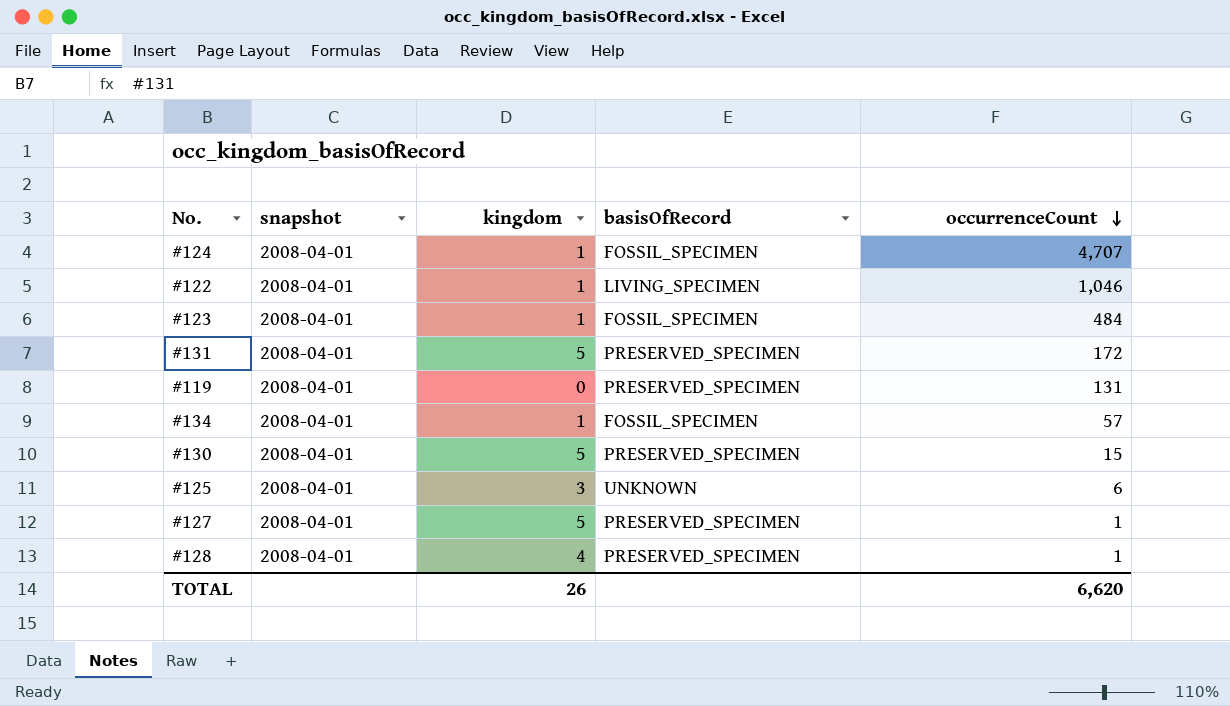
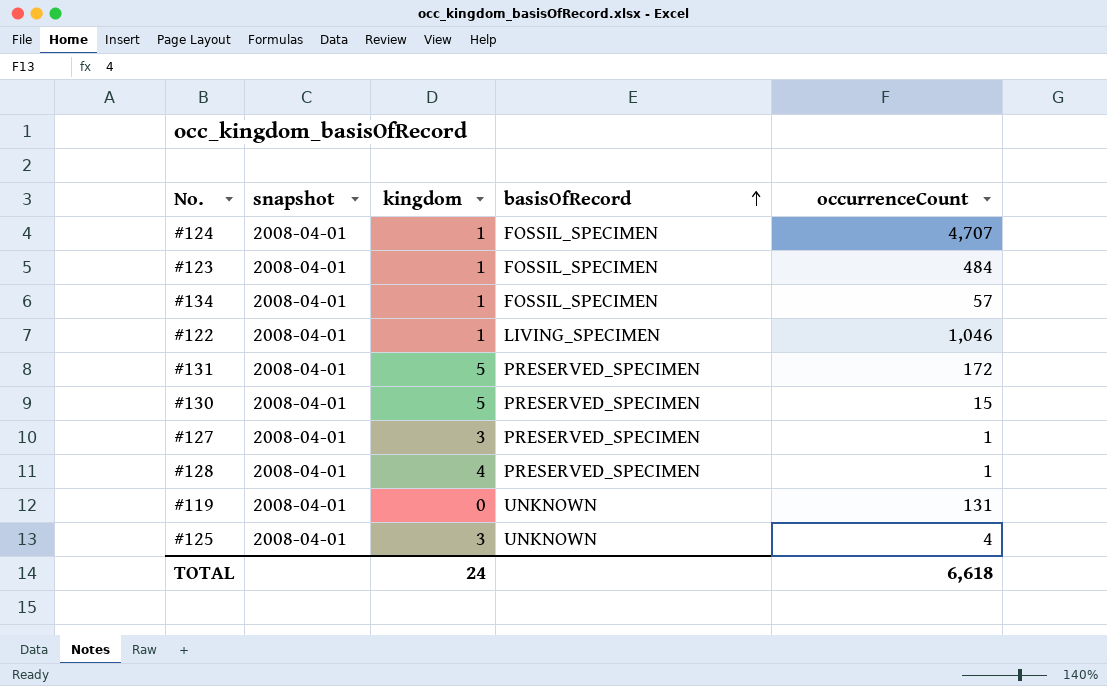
row order: occurrenceCount descending -> basisOfRecord ascending
#127 | kingdom: 5 -> 3
#119 | basisOfRecord: PRESERVED_SPECIMEN -> UNKNOWN
#125 | occurrenceCount: 6 -> 4
TOTAL | kingdom: 26 -> 24
TOTAL | occurrenceCount: 6,620 -> 6,618

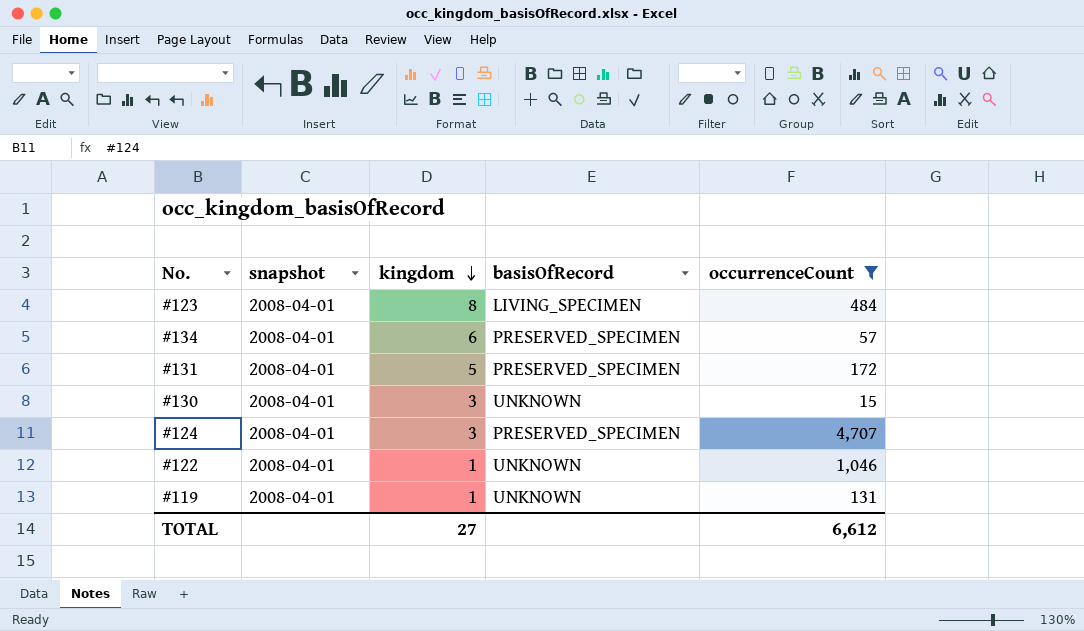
filter: none -> occurrenceCount >= 15
row order: basisOfRecord ascending -> kingdom descending
#123 | kingdom: 1 -> 8
#123 | basisOfRecord: FOSSIL_SPECIMEN -> LIVING_SPECIMEN
#134 | kingdom: 1 -> 6
#134 | basisOfRecord: FOSSIL_SPECIMEN -> PRESERVED_SPECIMEN
#130 | kingdom: 5 -> 3
#130 | basisOfRecord: PRESERVED_SPECIMEN -> UNKNOWN
#124 | kingdom: 1 -> 3
#124 | basisOfRecord: FOSSIL_SPECIMEN -> PRESERVED_SPECIMEN
#122 | basisOfRecord: LIVING_SPECIMEN -> UNKNOWN
#119 | kingdom: 0 -> 1
TOTAL | kingdom: 24 -> 27
TOTAL | occurrenceCount: 6,618 -> 6,612

